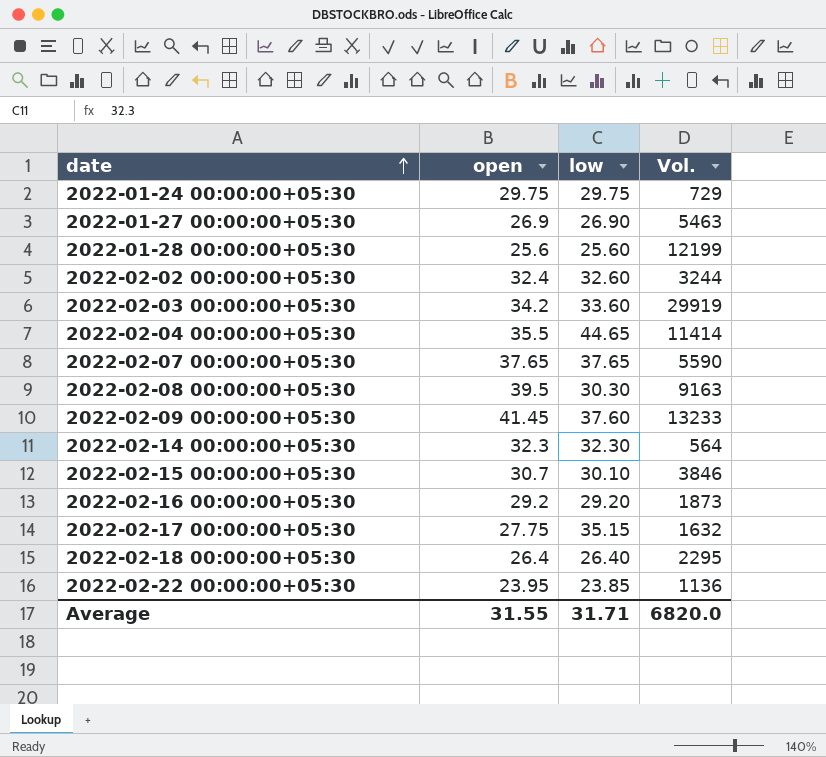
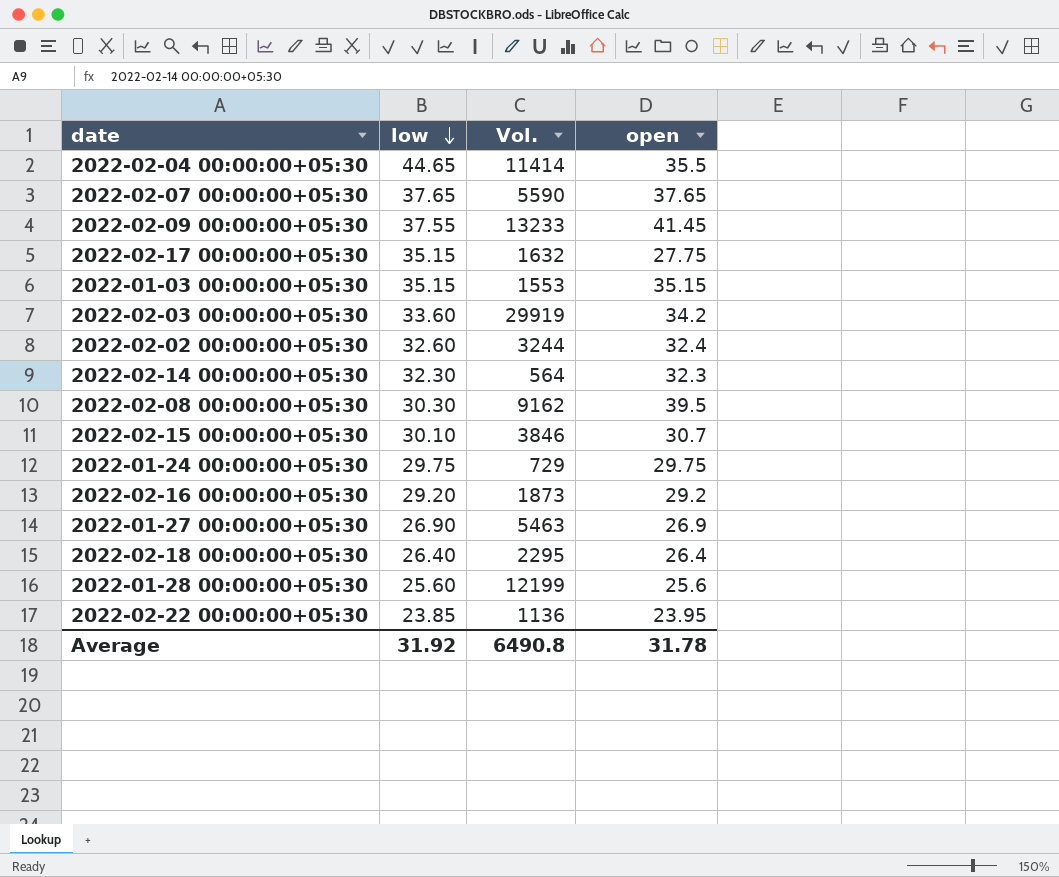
row order: date ascending -> low descending
column open | position: 2 -> 4
2022-02-09 00:00:00+05:30 | low: 37.60 -> 37.55
row 2022-01-03 00:00:00+05:30: none -> 35.15 | 1553 | 35.15
2022-02-08 00:00:00+05:30 | Vol.: 9163 -> 9162
Average | low: 31.71 -> 31.92
Average | Vol.: 6820.0 -> 6490.8
Average | open: 31.55 -> 31.78

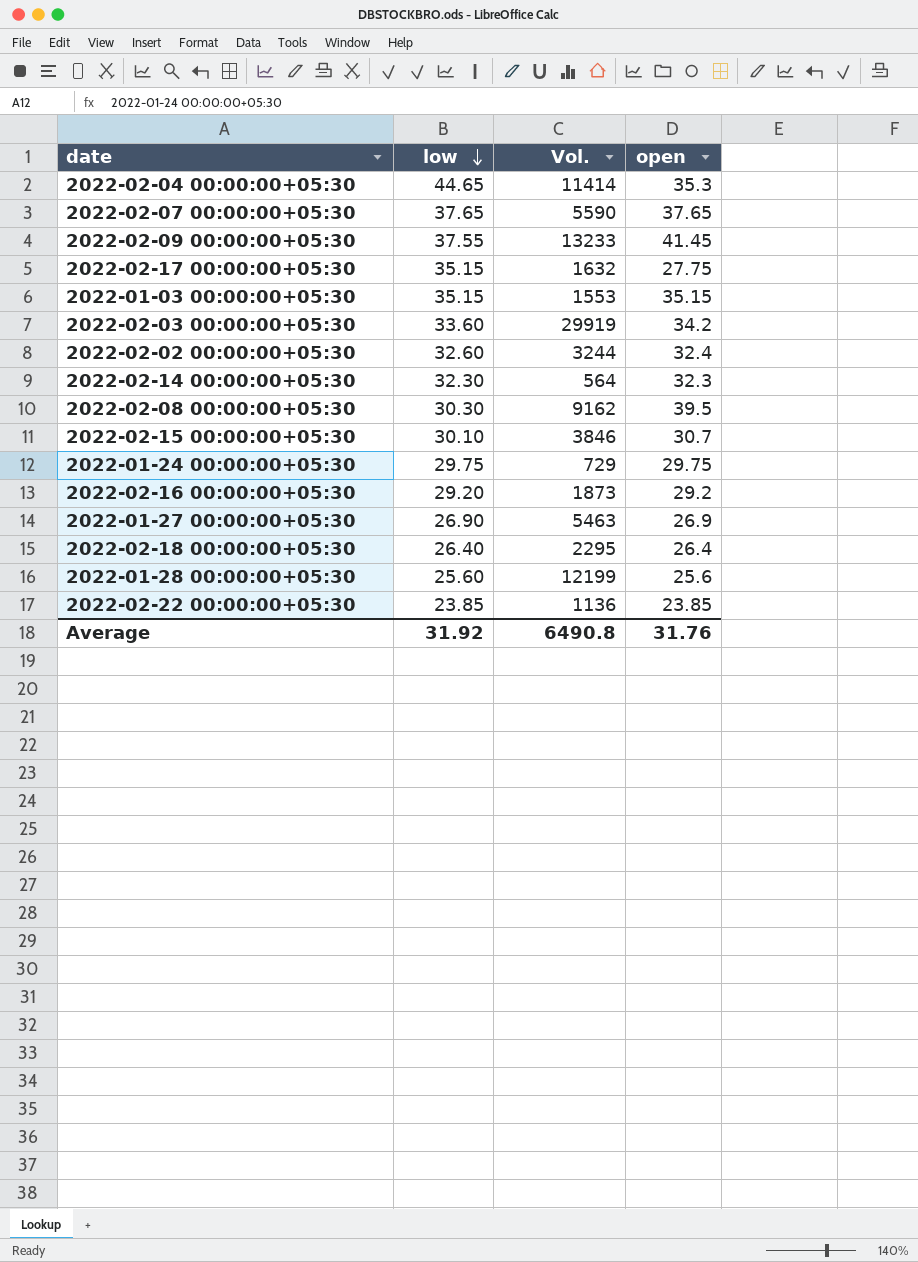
2022-02-04 00:00:00+05:30 | open: 35.5 -> 35.3
2022-02-22 00:00:00+05:30 | open: 23.95 -> 23.85
Average | open: 31.78 -> 31.76

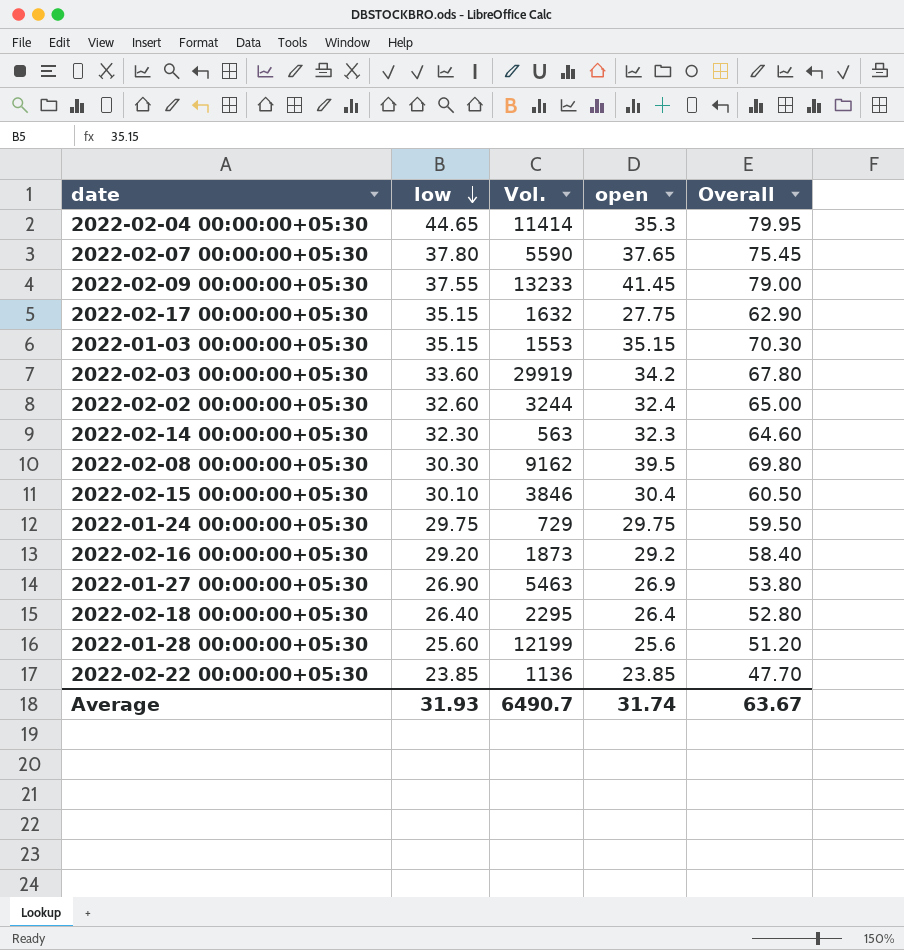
column Overall | formula: none -> [low] + [open]
2022-02-07 00:00:00+05:30 | low: 37.65 -> 37.80
2022-02-14 00:00:00+05:30 | Vol.: 564 -> 563
2022-02-15 00:00:00+05:30 | open: 30.7 -> 30.4
Average | low: 31.92 -> 31.93
Average | Vol.: 6490.8 -> 6490.7
Average | open: 31.76 -> 31.74

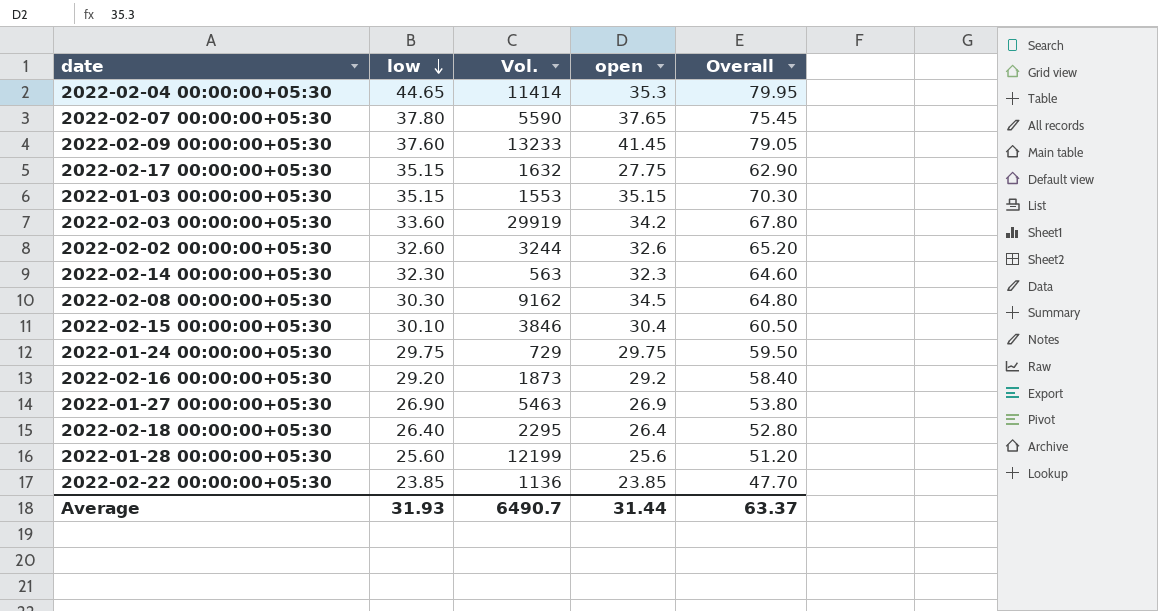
2022-02-09 00:00:00+05:30 | low: 37.55 -> 37.60
2022-02-09 00:00:00+05:30 | Overall: 79.00 -> 79.05
2022-02-02 00:00:00+05:30 | open: 32.4 -> 32.6
2022-02-02 00:00:00+05:30 | Overall: 65.00 -> 65.20
2022-02-08 00:00:00+05:30 | open: 39.5 -> 34.5
2022-02-08 00:00:00+05:30 | Overall: 69.80 -> 64.80
Average | open: 31.74 -> 31.44
Average | Overall: 63.67 -> 63.37

